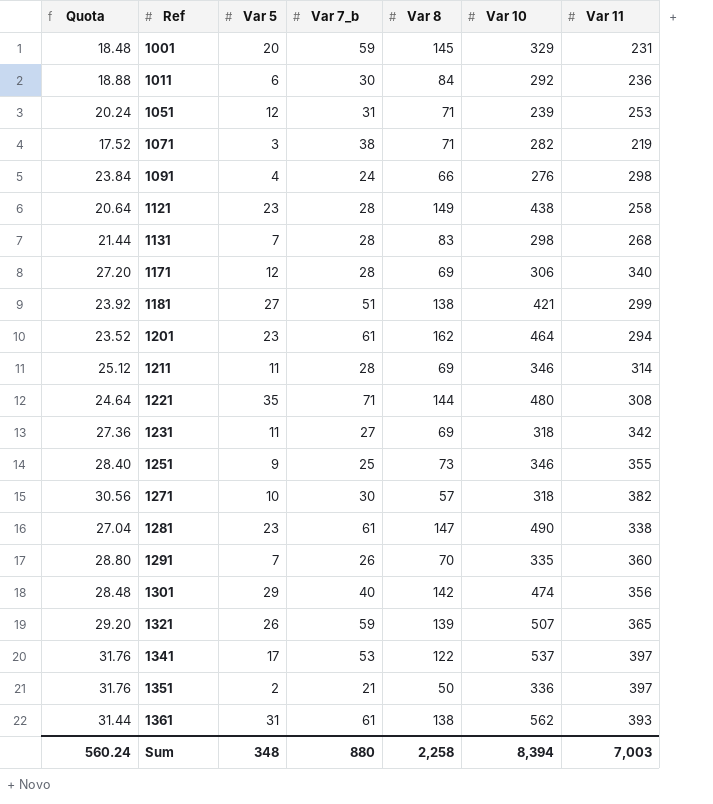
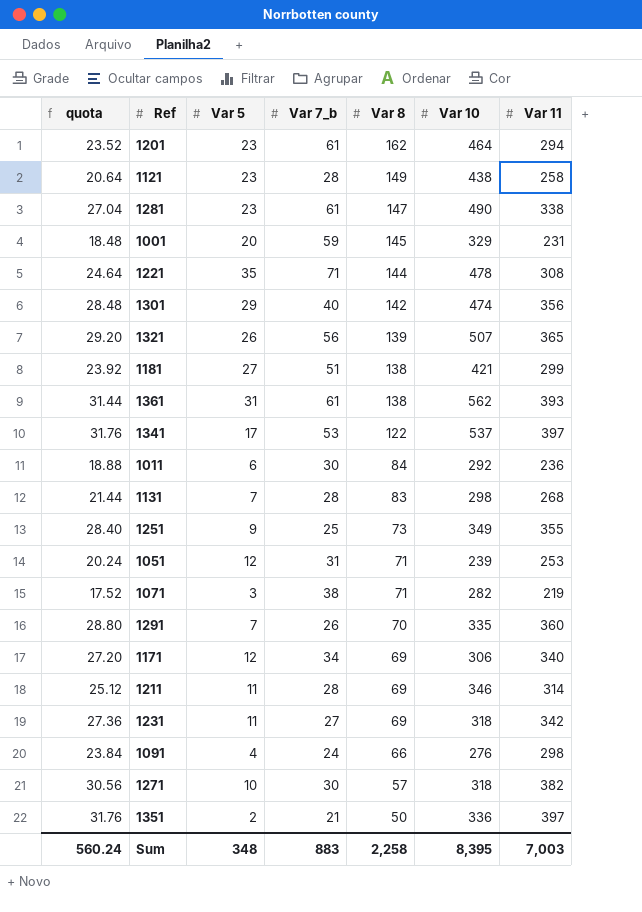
row order: Ref ascending -> Var 8 descending
column name: Quota -> quota
1221 | Var 10: 480 -> 478
1321 | Var 7_b: 59 -> 56
1251 | Var 10: 346 -> 349
1171 | Var 7_b: 28 -> 34
Sum | Var 7_b: 880 -> 883
Sum | Var 10: 8,394 -> 8,395

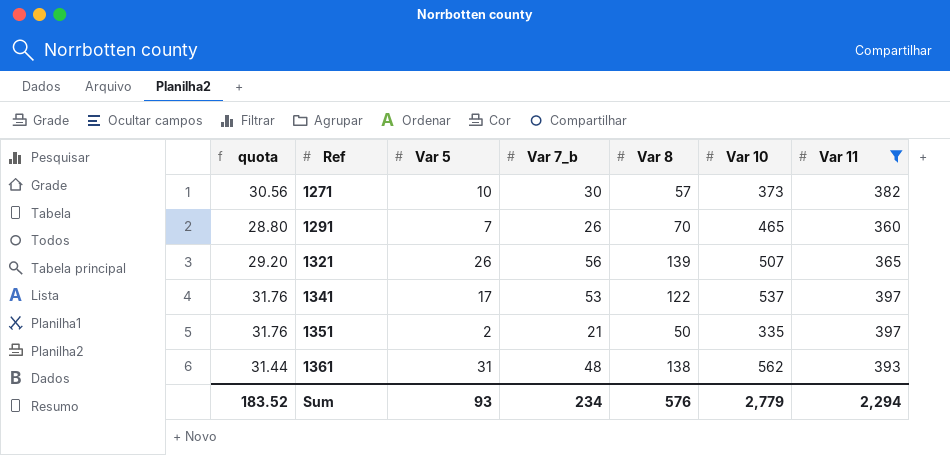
filter: none -> Var 11 >= 360
row order: Var 8 descending -> Ref ascending
1271 | Var 10: 318 -> 373
1291 | Var 10: 335 -> 465
1351 | Var 10: 336 -> 335
1361 | Var 7_b: 61 -> 48
Sum | quota: 560.24 -> 183.52
Sum | Var 5: 348 -> 93
Sum | Var 7_b: 883 -> 234
Sum | Var 8: 2,258 -> 576
Sum | Var 10: 8,395 -> 2,779
Sum | Var 11: 7,003 -> 2,294

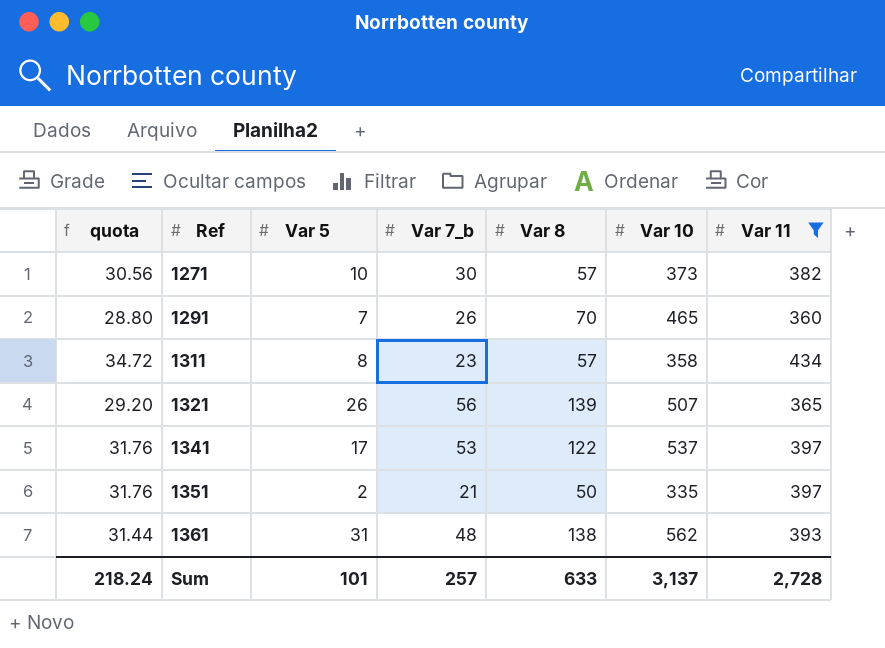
row 1311: none -> 34.72 | 8 | 23 | 57 | 358 | 434
Sum | quota: 183.52 -> 218.24
Sum | Var 5: 93 -> 101
Sum | Var 7_b: 234 -> 257
Sum | Var 8: 576 -> 633
Sum | Var 10: 2,779 -> 3,137
Sum | Var 11: 2,294 -> 2,728

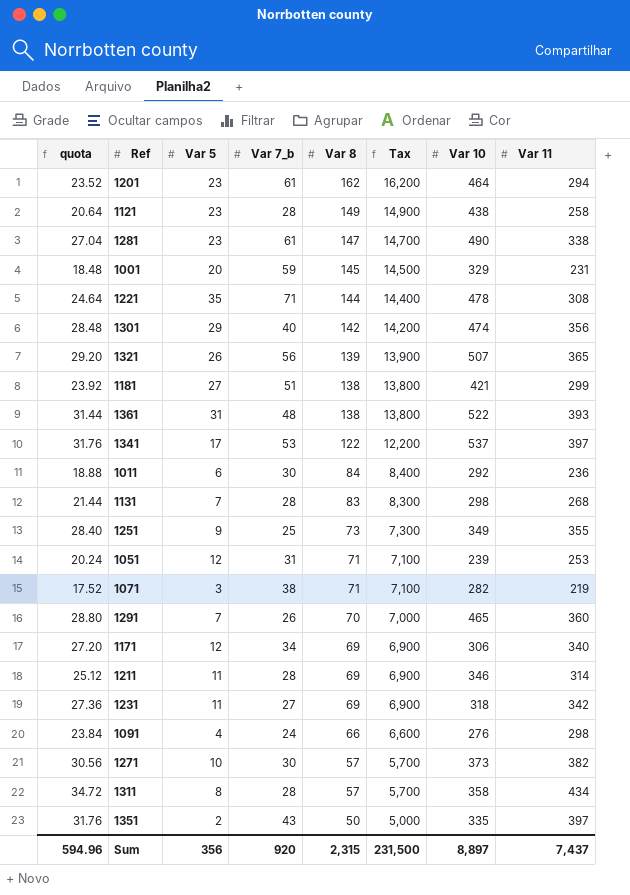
filter: Var 11 >= 360 -> none
row order: Ref ascending -> Var 8 descending
column Tax | formula: none -> [Var 8] * 100
1361 | Var 10: 562 -> 522
1311 | Var 7_b: 23 -> 28
1351 | Var 7_b: 21 -> 43
Sum | quota: 218.24 -> 594.96
Sum | Var 5: 101 -> 356
Sum | Var 7_b: 257 -> 920
Sum | Var 8: 633 -> 2,315
Sum | Var 10: 3,137 -> 8,897
Sum | Var 11: 2,728 -> 7,437

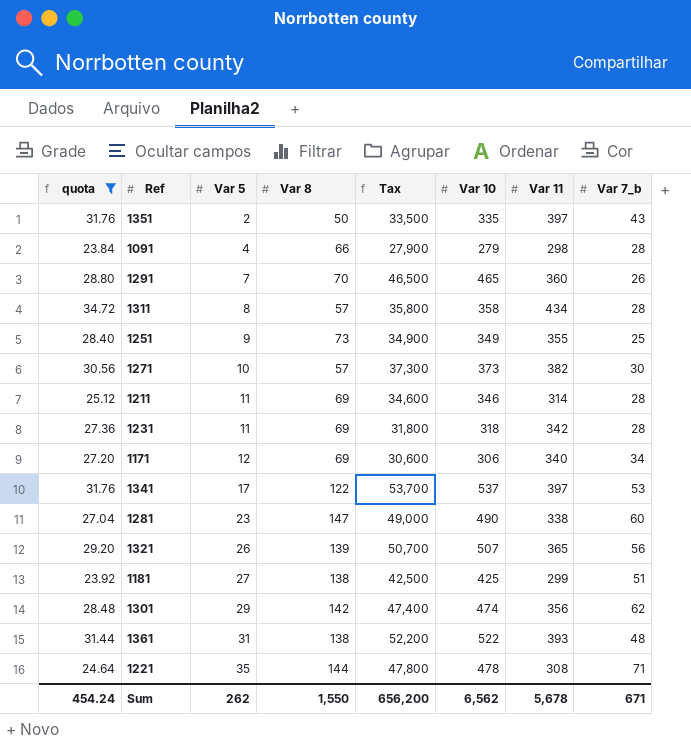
filter: none -> quota >= 23.84
row order: Var 8 descending -> Var 5 ascending
column Tax | formula: [Var 8] * 100 -> [Var 10] * 100
column Var 7_b | position: 4 -> 8
1091 | Var 10: 276 -> 279
1091 | Var 7_b: 24 -> 28
1231 | Var 7_b: 27 -> 28
1281 | Var 7_b: 61 -> 60
1181 | Var 10: 421 -> 425
1301 | Var 7_b: 40 -> 62
Sum | quota: 594.96 -> 454.24
Sum | Var 5: 356 -> 262
Sum | Var 8: 2,315 -> 1,550
Sum | Tax: 231,500 -> 656,200
Sum | Var 10: 8,897 -> 6,562
Sum | Var 11: 7,437 -> 5,678
Sum | Var 7_b: 920 -> 671

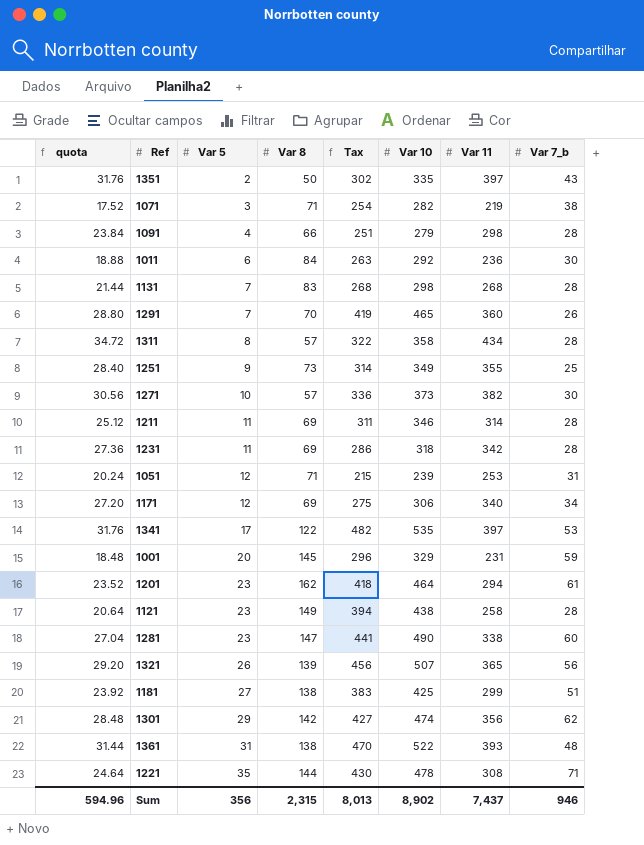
filter: quota >= 23.84 -> none
column Tax | formula: [Var 10] * 100 -> [Var 10] * 0.9
1341 | Var 10: 537 -> 535
Sum | quota: 454.24 -> 594.96
Sum | Var 5: 262 -> 356
Sum | Var 8: 1,550 -> 2,315
Sum | Tax: 656,200 -> 8,013
Sum | Var 10: 6,562 -> 8,902
Sum | Var 11: 5,678 -> 7,437
Sum | Var 7_b: 671 -> 946

